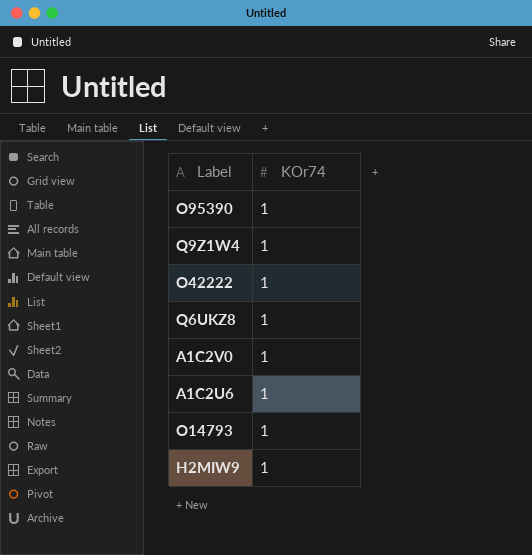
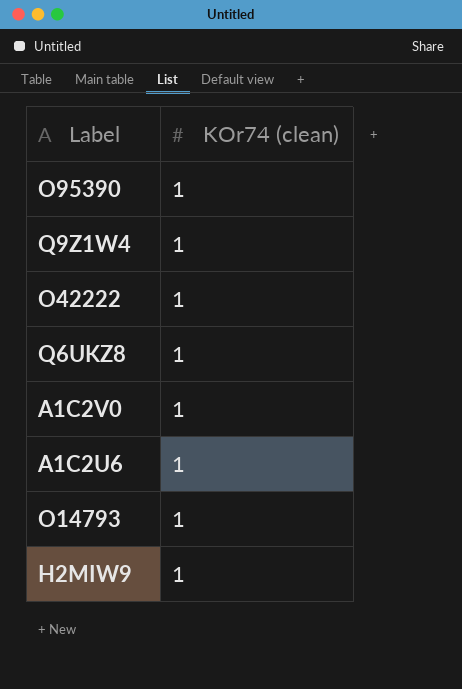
column name: KOr74 -> KOr74 (clean)

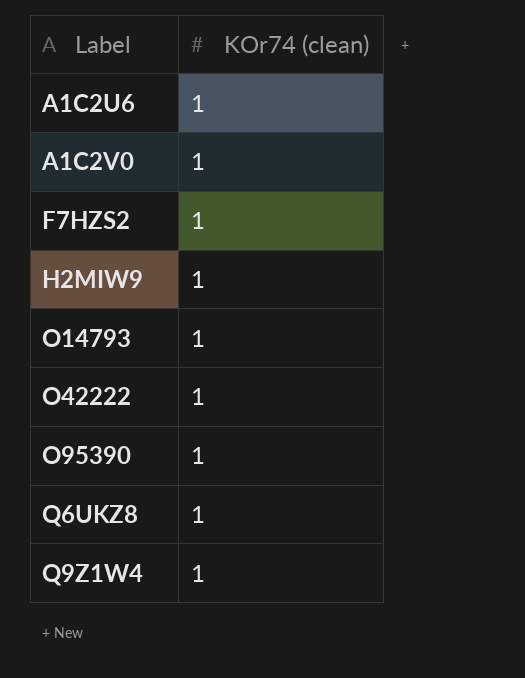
row order: none -> Label ascending
row F7HZS2: none -> 1

